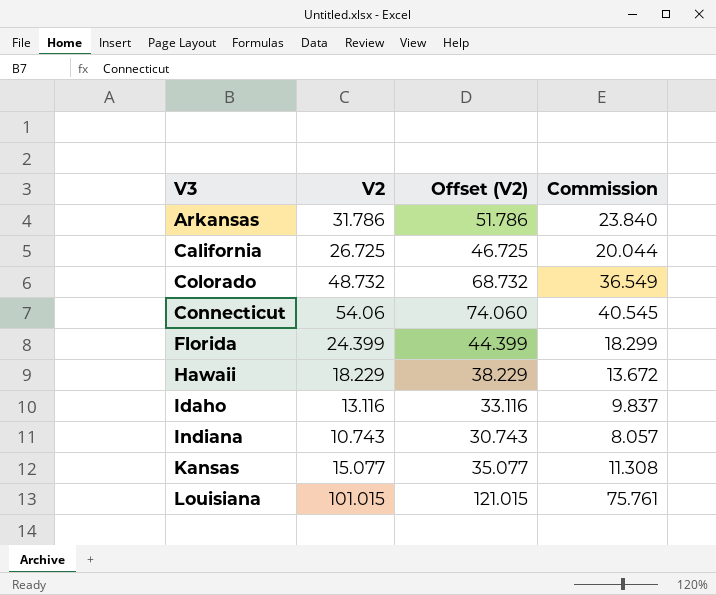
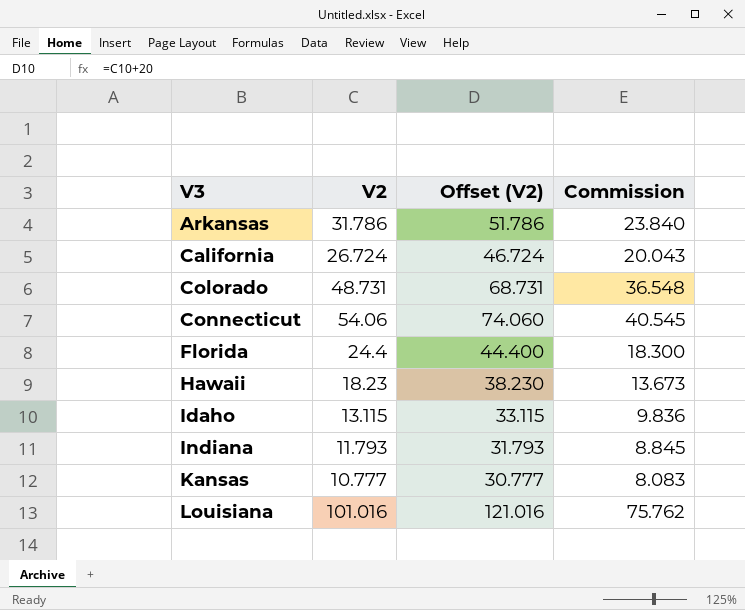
California | V2: 26.725 -> 26.724
California | Offset (V2): 46.725 -> 46.724
California | Commission: 20.044 -> 20.043
Colorado | V2: 48.732 -> 48.731
Colorado | Offset (V2): 68.732 -> 68.731
Colorado | Commission: 36.549 -> 36.548
Florida | V2: 24.399 -> 24.4
Florida | Offset (V2): 44.399 -> 44.400
Florida | Commission: 18.299 -> 18.300
Hawaii | V2: 18.229 -> 18.23
Hawaii | Offset (V2): 38.229 -> 38.230
Hawaii | Commission: 13.672 -> 13.673
Idaho | V2: 13.116 -> 13.115
Idaho | Offset (V2): 33.116 -> 33.115
Idaho | Commission: 9.837 -> 9.836
Indiana | V2: 10.743 -> 11.793
Indiana | Offset (V2): 30.743 -> 31.793
Indiana | Commission: 8.057 -> 8.845
Kansas | V2: 15.077 -> 10.777
Kansas | Offset (V2): 35.077 -> 30.777
Kansas | Commission: 11.308 -> 8.083
Louisiana | V2: 101.015 -> 101.016
Louisiana | Offset (V2): 121.015 -> 121.016
Louisiana | Commission: 75.761 -> 75.762

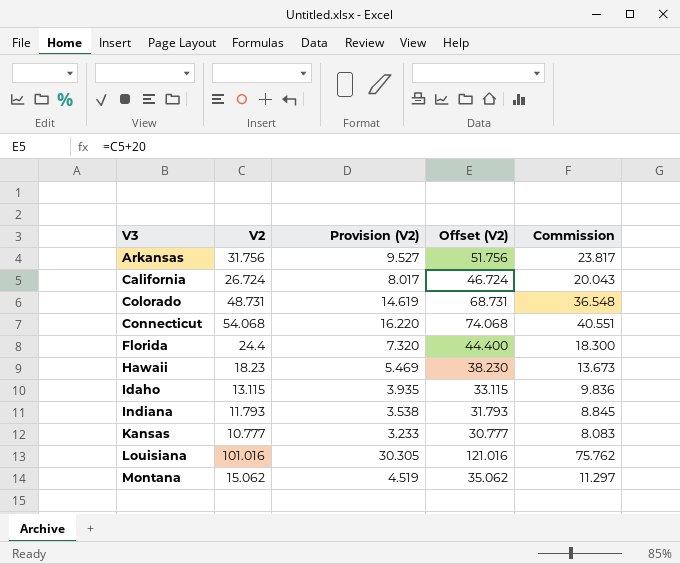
column Provision (V2) | formula: none -> [V2] * 0.3
Arkansas | V2: 31.786 -> 31.756
Arkansas | Offset (V2): 51.786 -> 51.756
Arkansas | Commission: 23.840 -> 23.817
Connecticut | V2: 54.06 -> 54.068
Connecticut | Offset (V2): 74.060 -> 74.068
Connecticut | Commission: 40.545 -> 40.551
row Montana: none -> 15.062 | 4.519 | 35.062 | 11.297

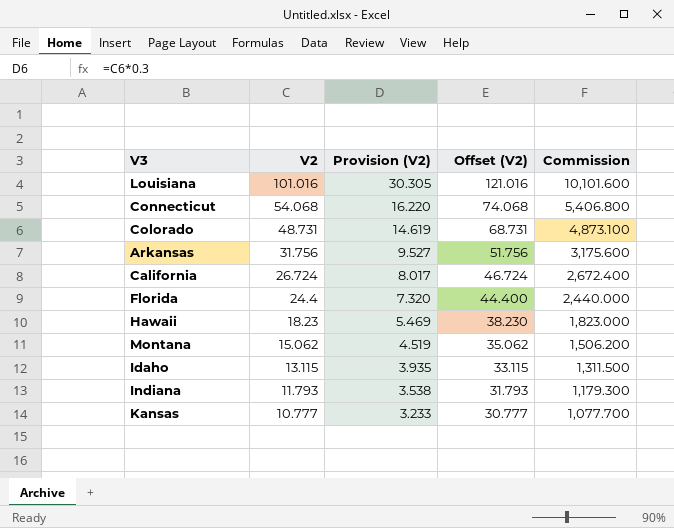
row order: V3 ascending -> V2 descending
column Commission | formula: [V2] * 0.75 -> [V2] * 100

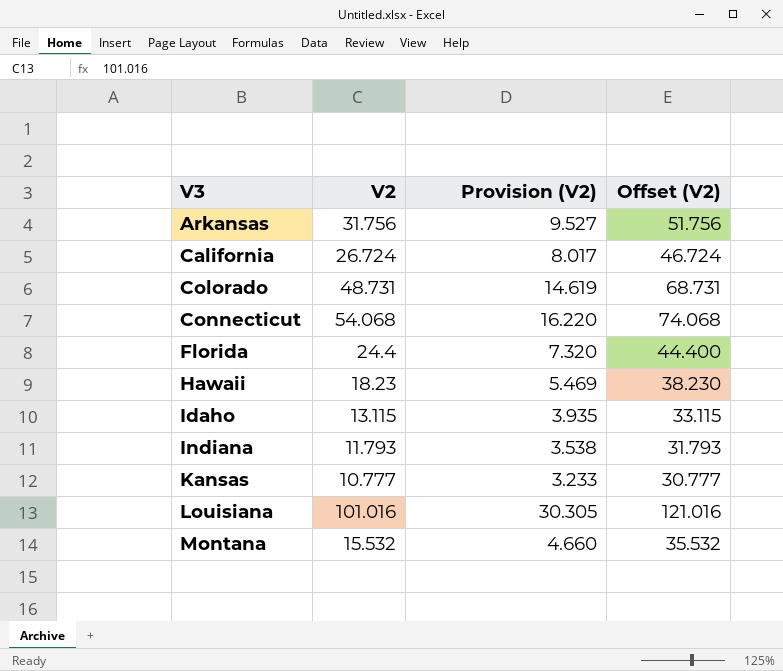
row order: V2 descending -> V3 ascending
column Commission | formula: [V2] * 100 -> none
Montana | V2: 15.062 -> 15.532
Montana | Provision (V2): 4.519 -> 4.660
Montana | Offset (V2): 35.062 -> 35.532

